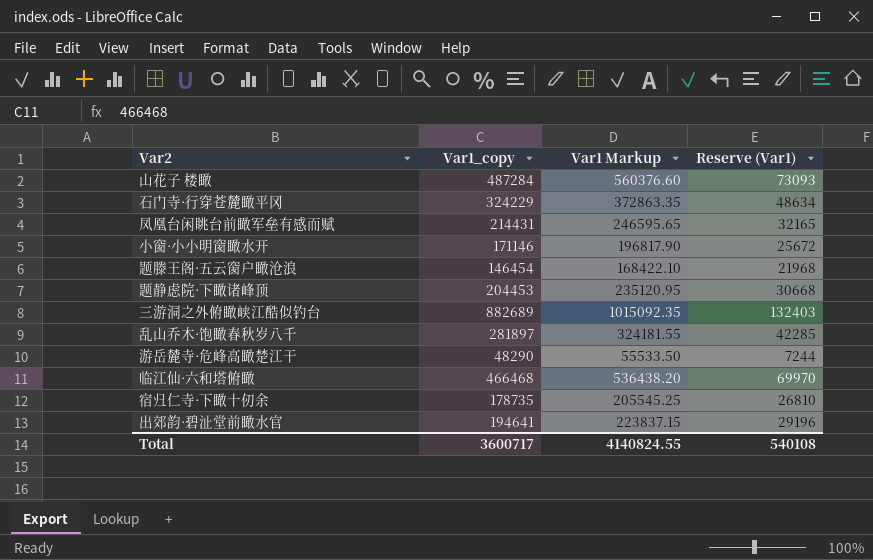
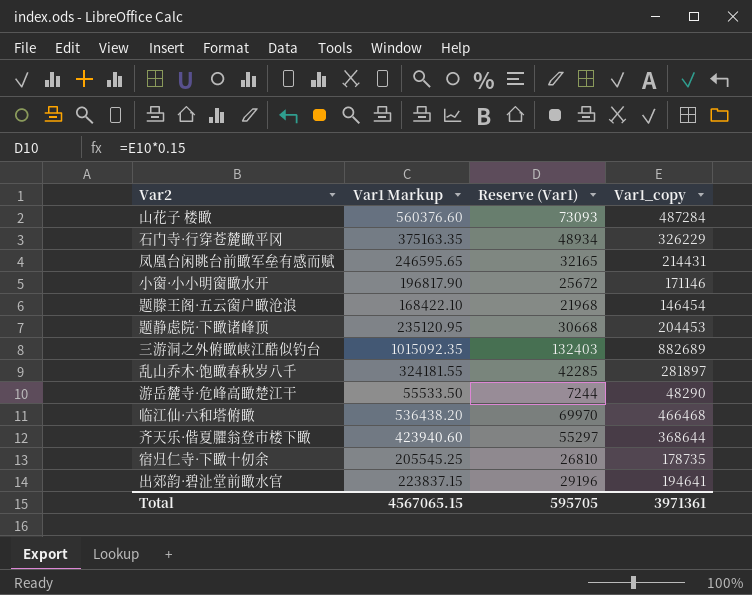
column Var1_copy | position: 2 -> 4
石门寺·行穿苍麓瞰平冈 | Var1 Markup: 372863.35 -> 375163.35
石门寺·行穿苍麓瞰平冈 | Reserve (Var1): 48634 -> 48934
石门寺·行穿苍麓瞰平冈 | Var1_copy: 324229 -> 326229
row 齐天乐·偕夏臞翁登市楼下瞰: none -> 423940.60 | 55297 | 368644
Total | Var1 Markup: 4140824.55 -> 4567065.15
Total | Reserve (Var1): 540108 -> 595705
Total | Var1_copy: 3600717 -> 3971361

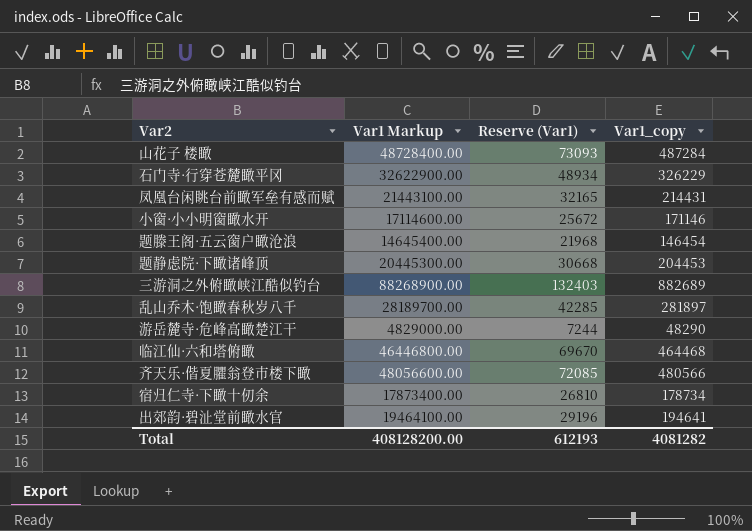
column Var1 Markup | formula: [Var1_copy] * 1.15 -> [Var1_copy] * 100
临江仙·六和塔俯瞰 | Reserve (Var1): 69970 -> 69670
临江仙·六和塔俯瞰 | Var1_copy: 466468 -> 464468
齐天乐·偕夏臞翁登市楼下瞰 | Reserve (Var1): 55297 -> 72085
齐天乐·偕夏臞翁登市楼下瞰 | Var1_copy: 368644 -> 480566
宿归仁寺·下瞰十仞余 | Var1_copy: 178735 -> 178734
Total | Var1 Markup: 4567065.15 -> 408128200.00
Total | Reserve (Var1): 595705 -> 612193
Total | Var1_copy: 3971361 -> 4081282

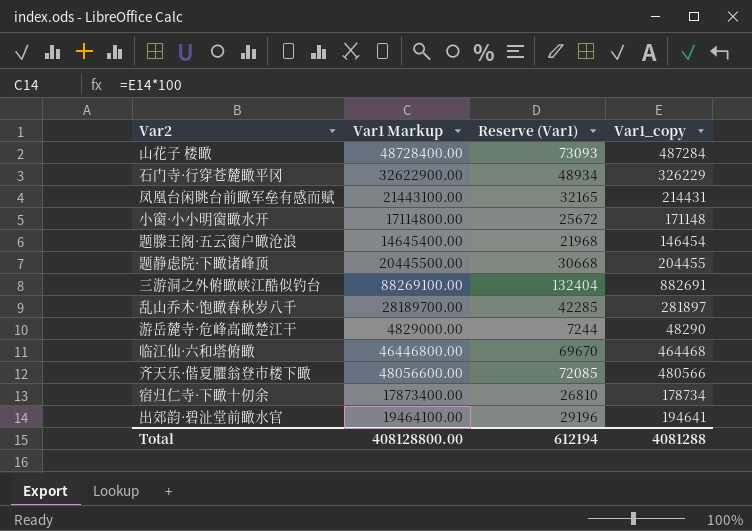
小窗·小小明窗瞰水开 | Var1 Markup: 17114600.00 -> 17114800.00
小窗·小小明窗瞰水开 | Var1_copy: 171146 -> 171148
题静虑院·下瞰诸峰顶 | Var1 Markup: 20445300.00 -> 20445500.00
题静虑院·下瞰诸峰顶 | Var1_copy: 204453 -> 204455
三游洞之外俯瞰峡江酷似钓台 | Var1 Markup: 88268900.00 -> 88269100.00
三游洞之外俯瞰峡江酷似钓台 | Reserve (Var1): 132403 -> 132404
三游洞之外俯瞰峡江酷似钓台 | Var1_copy: 882689 -> 882691
Total | Var1 Markup: 408128200.00 -> 408128800.00
Total | Reserve (Var1): 612193 -> 612194
Total | Var1_copy: 4081282 -> 4081288

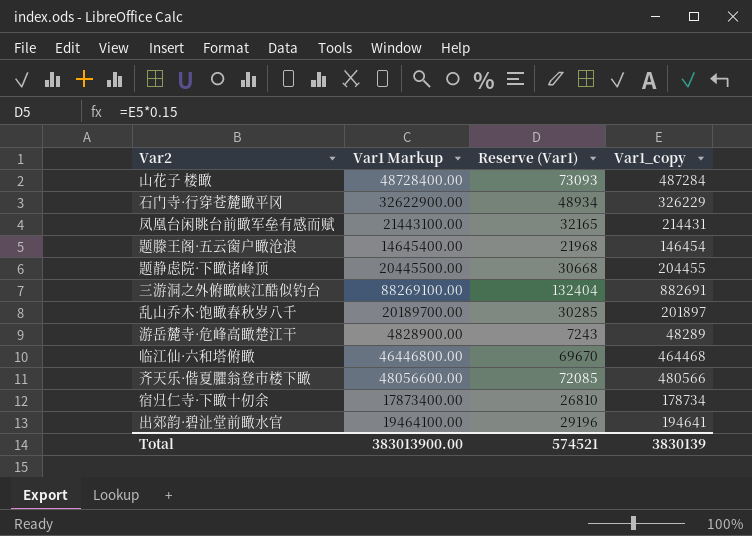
row 小窗·小小明窗瞰水开: 17114800.00 | 25672 | 171148 -> none
乱山乔木·饱瞰春秋岁八千 | Var1 Markup: 28189700.00 -> 20189700.00
乱山乔木·饱瞰春秋岁八千 | Reserve (Var1): 42285 -> 30285
乱山乔木·饱瞰春秋岁八千 | Var1_copy: 281897 -> 201897
游岳麓寺·危峰高瞰楚江干 | Var1 Markup: 4829000.00 -> 4828900.00
游岳麓寺·危峰高瞰楚江干 | Reserve (Var1): 7244 -> 7243
游岳麓寺·危峰高瞰楚江干 | Var1_copy: 48290 -> 48289
Total | Var1 Markup: 408128800.00 -> 383013900.00
Total | Reserve (Var1): 612194 -> 574521
Total | Var1_copy: 4081288 -> 3830139

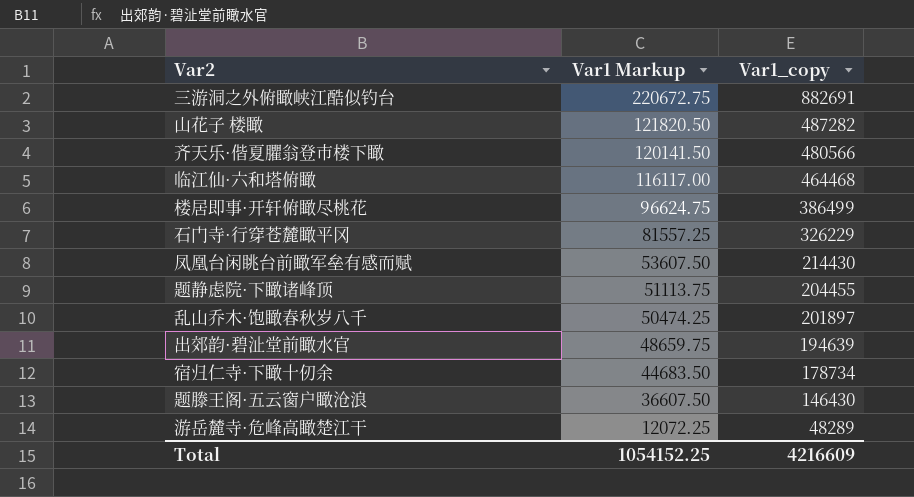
row order: none -> Var1 Markup descending
column Reserve (Var1) | formula: [Var1_copy] * 0.15 -> none
column Var1 Markup | formula: [Var1_copy] * 100 -> [Var1_copy] * 0.25
山花子 楼瞰 | Var1_copy: 487284 -> 487282
row 楼居即事·开轩俯瞰尽桃花: none -> 96624.75 | 386499
凤凰台闲眺台前瞰军垒有感而赋 | Var1_copy: 214431 -> 214430
出郊韵·碧沚堂前瞰水官 | Var1_copy: 194641 -> 194639
题滕王阁·五云窗户瞰沧浪 | Var1_copy: 146454 -> 146430
Total | Var1 Markup: 383013900.00 -> 1054152.25
Total | Var1_copy: 3830139 -> 4216609

